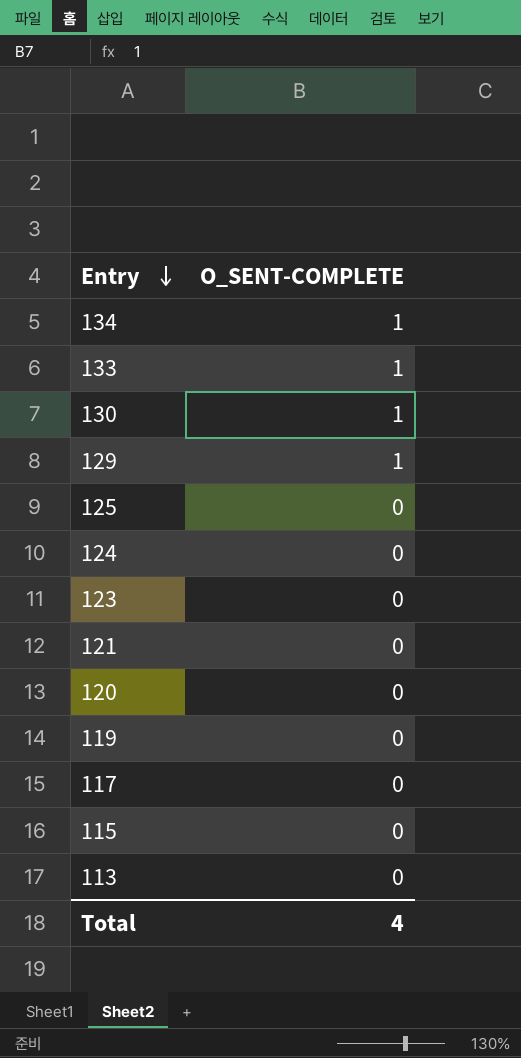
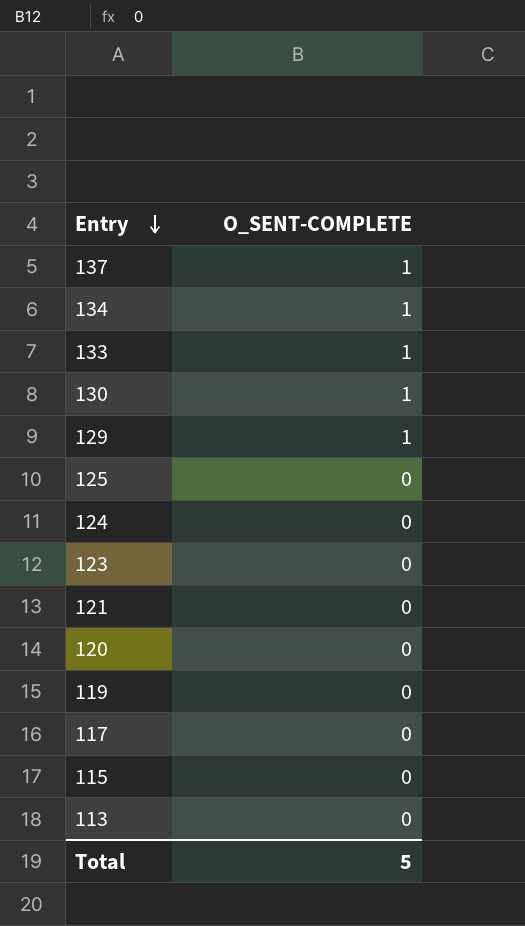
row 137: none -> 1
Total | O_SENT-COMPLETE: 4 -> 5

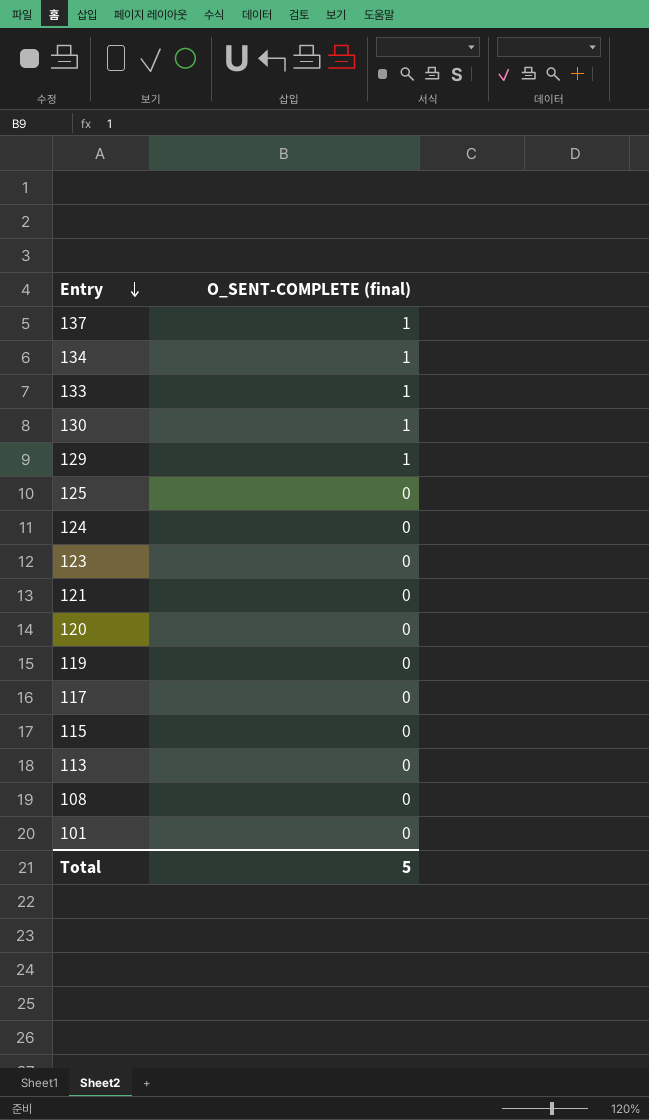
column name: O_SENT-COMPLETE -> O_SENT-COMPLETE (final)
row 108: none -> 0
row 101: none -> 0

